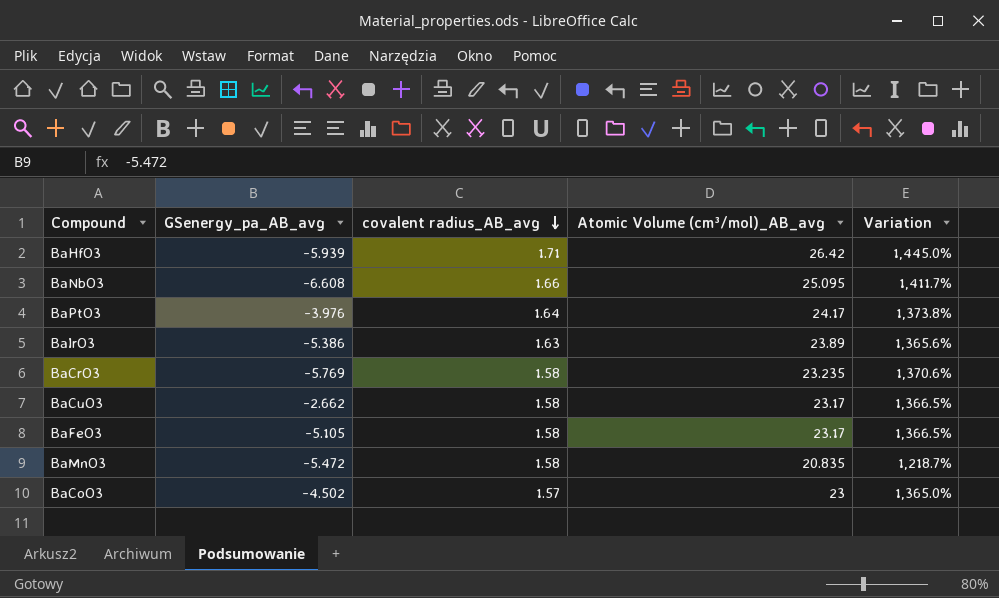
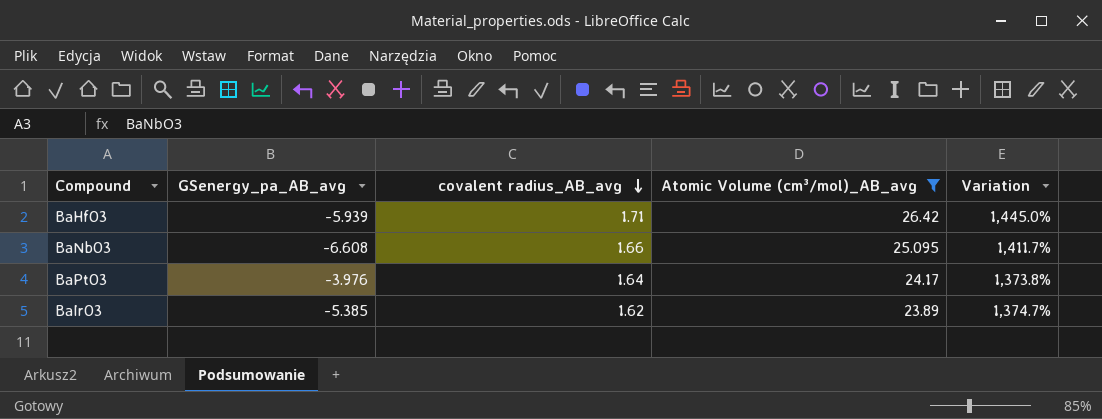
filter: none -> Atomic Volume (cm³/mol)_AB_avg >= 23.89
BaIrO3 | GSenergy_pa_AB_avg: -5.386 -> -5.385
BaIrO3 | covalent radius_AB_avg: 1.63 -> 1.62
BaIrO3 | Variation: 1,365.6% -> 1,374.7%

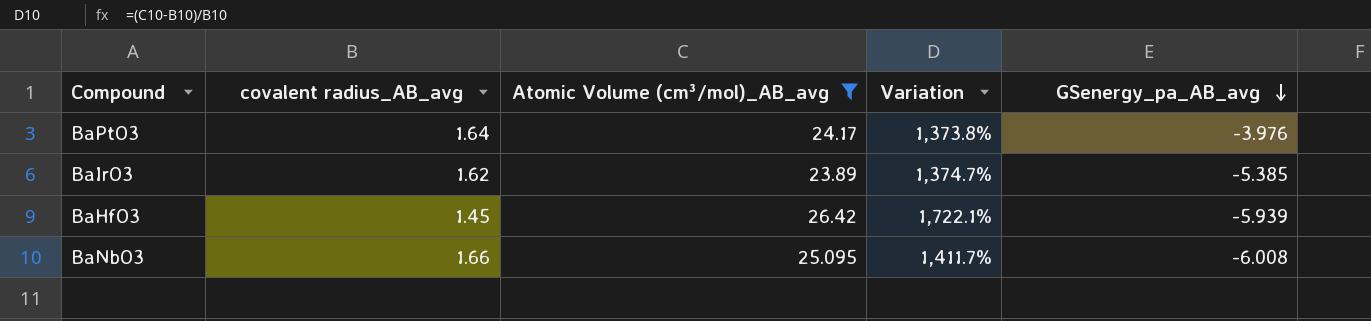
row order: covalent radius_AB_avg descending -> GSenergy_pa_AB_avg descending
column GSenergy_pa_AB_avg | position: 2 -> 5
BaHfO3 | covalent radius_AB_avg: 1.71 -> 1.45
BaHfO3 | Variation: 1,445.0% -> 1,722.1%
BaNbO3 | GSenergy_pa_AB_avg: -6.608 -> -6.008

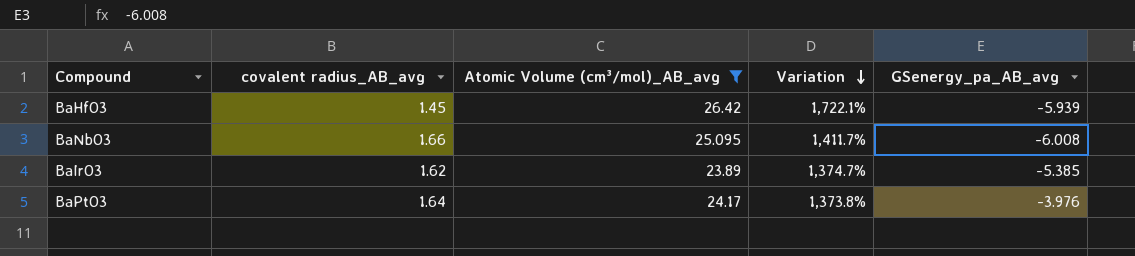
row order: GSenergy_pa_AB_avg descending -> Variation descending

